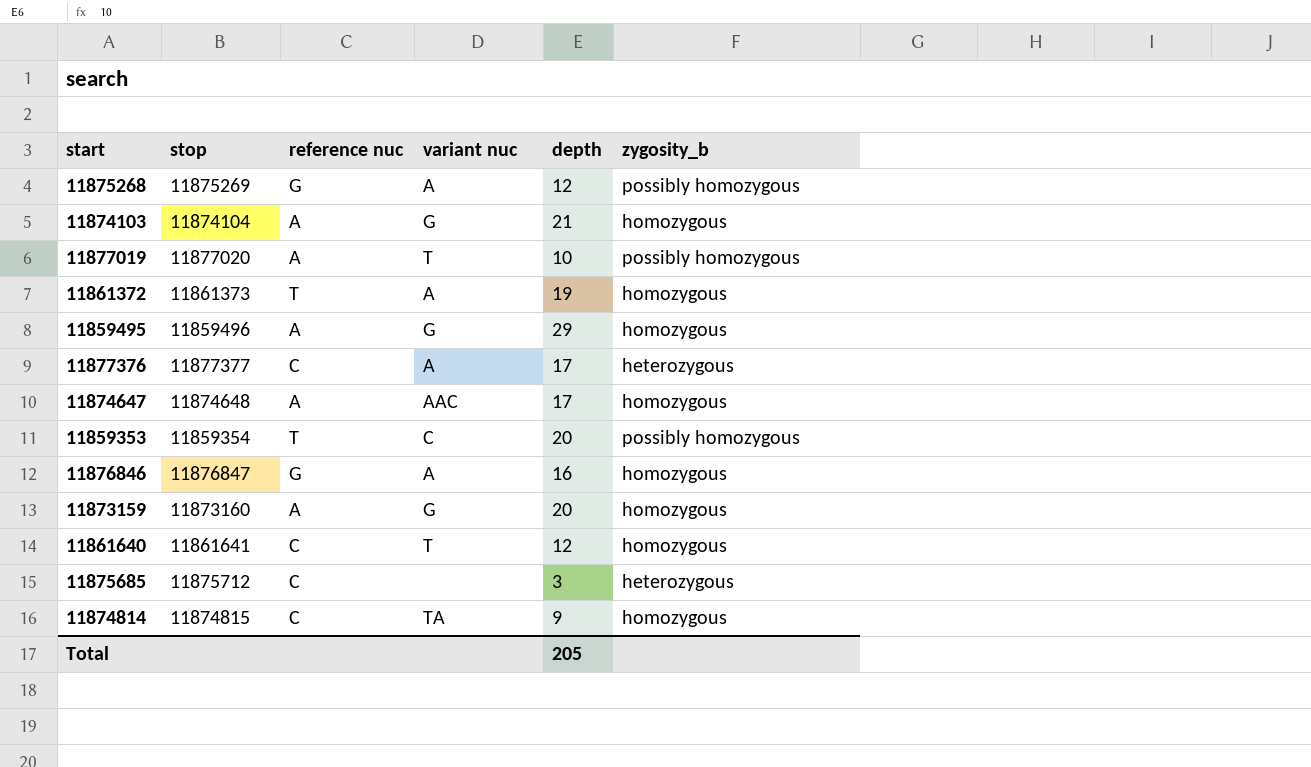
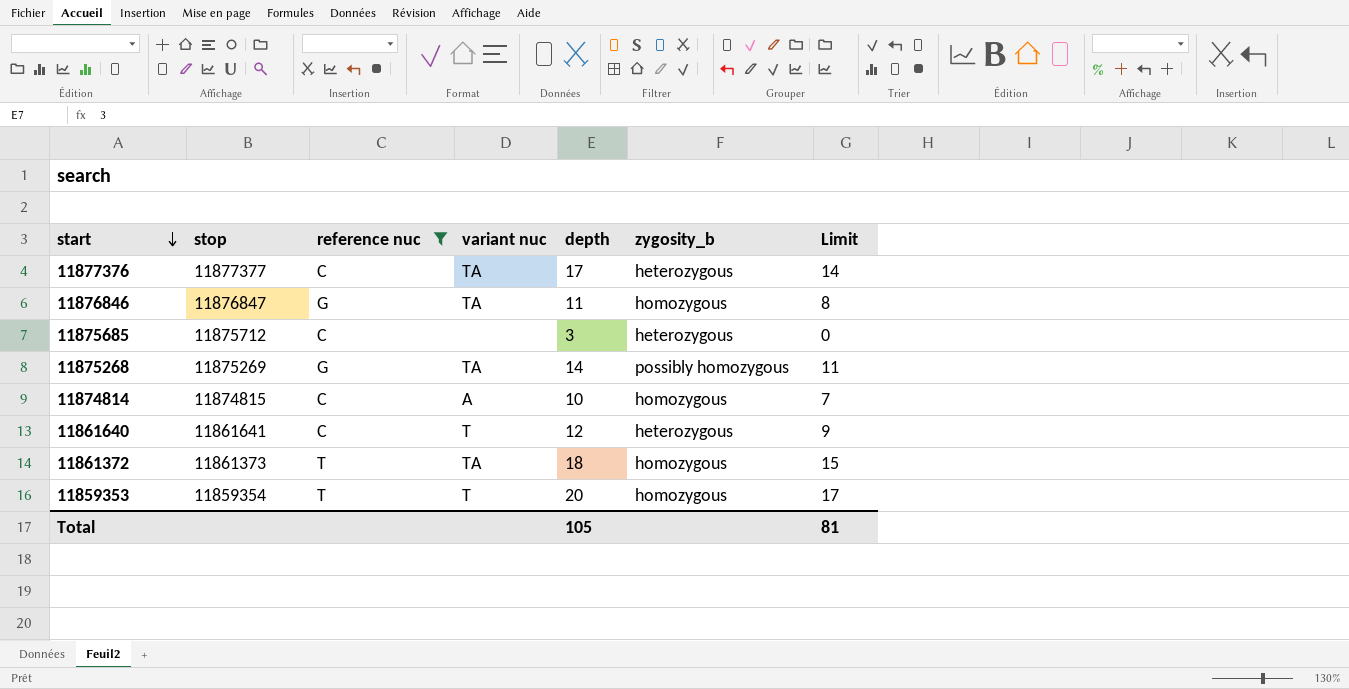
filter: none -> reference nuc != A
row order: none -> start descending
column Limit | formula: none -> [depth] - 3
11877376 | variant nuc: A -> TA
11876846 | variant nuc: A -> TA
11876846 | depth: 16 -> 11
11875268 | variant nuc: A -> TA
11875268 | depth: 12 -> 14
11874814 | variant nuc: TA -> A
11874814 | depth: 9 -> 10
11861640 | zygosity_b: homozygous -> heterozygous
11861372 | variant nuc: A -> TA
11861372 | depth: 19 -> 18
11859353 | variant nuc: C -> T
11859353 | zygosity_b: possibly homozygous -> homozygous
Total | depth: 205 -> 105

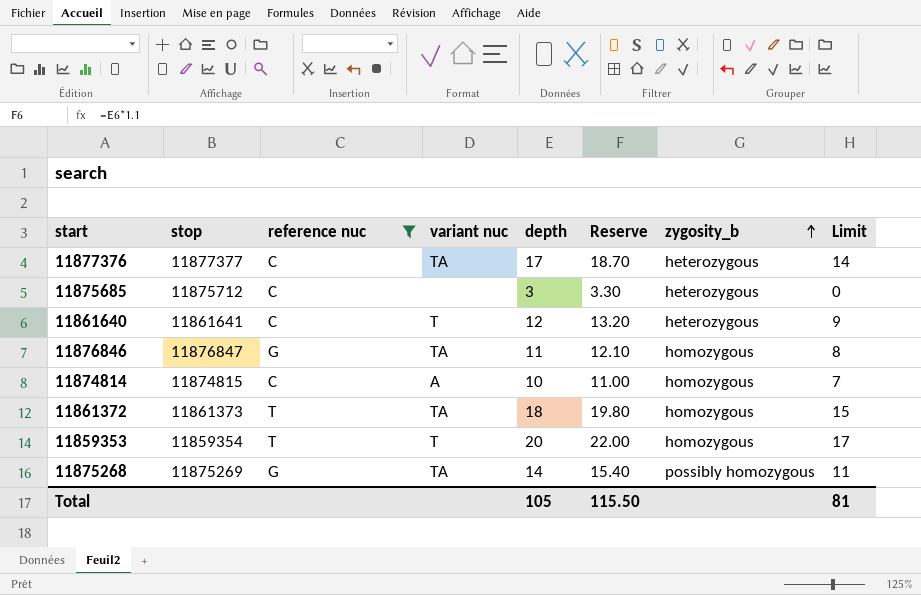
row order: start descending -> zygosity_b ascending
column Reserve | formula: none -> [depth] * 1.1

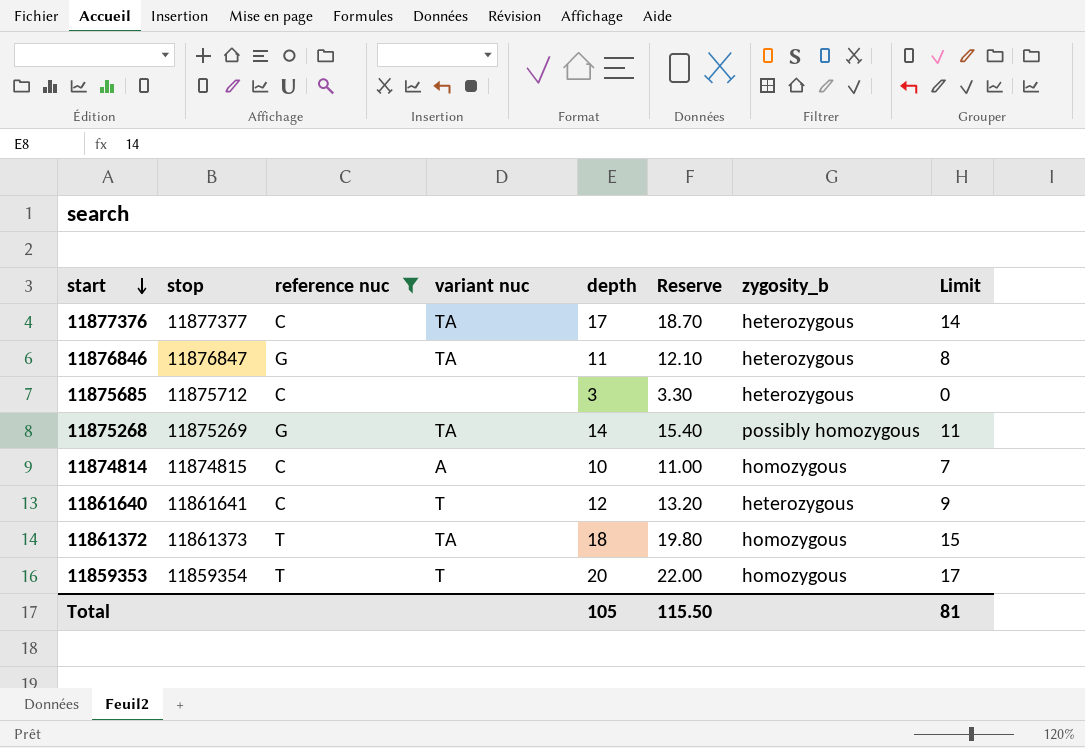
row order: zygosity_b ascending -> start descending
11876846 | zygosity_b: homozygous -> heterozygous

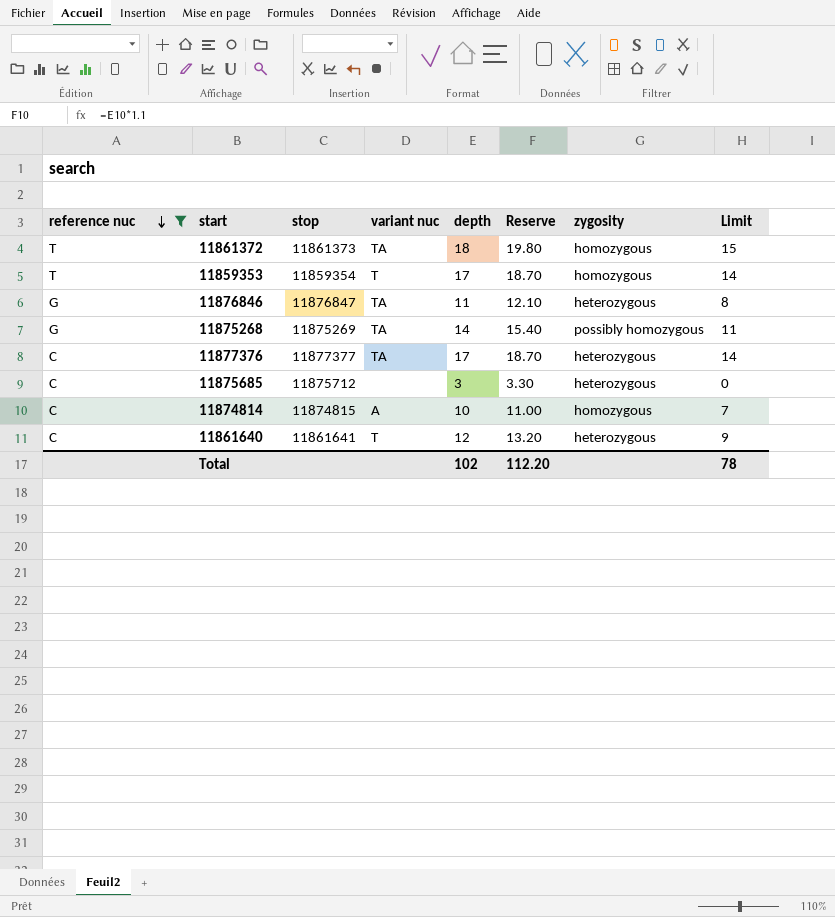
row order: start descending -> reference nuc descending
column reference nuc | position: 3 -> 1
column name: zygosity_b -> zygosity
11859353 | depth: 20 -> 17
11859353 | Reserve: 22.00 -> 18.70
11859353 | Limit: 17 -> 14
Total | depth: 105 -> 102
Total | Reserve: 115.50 -> 112.20
Total | Limit: 81 -> 78

